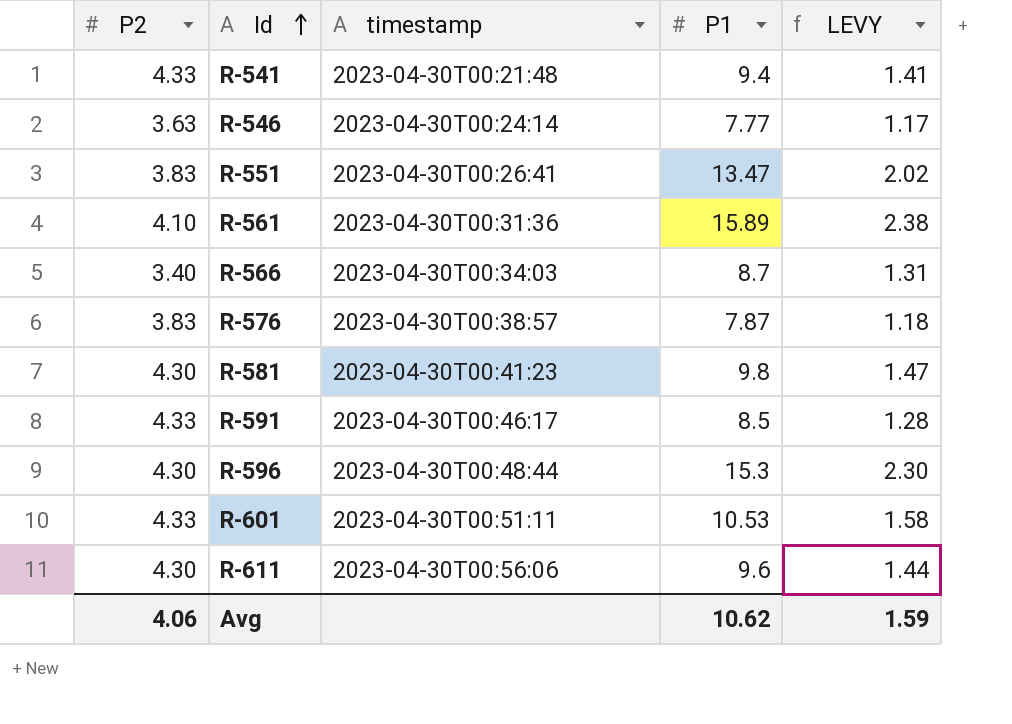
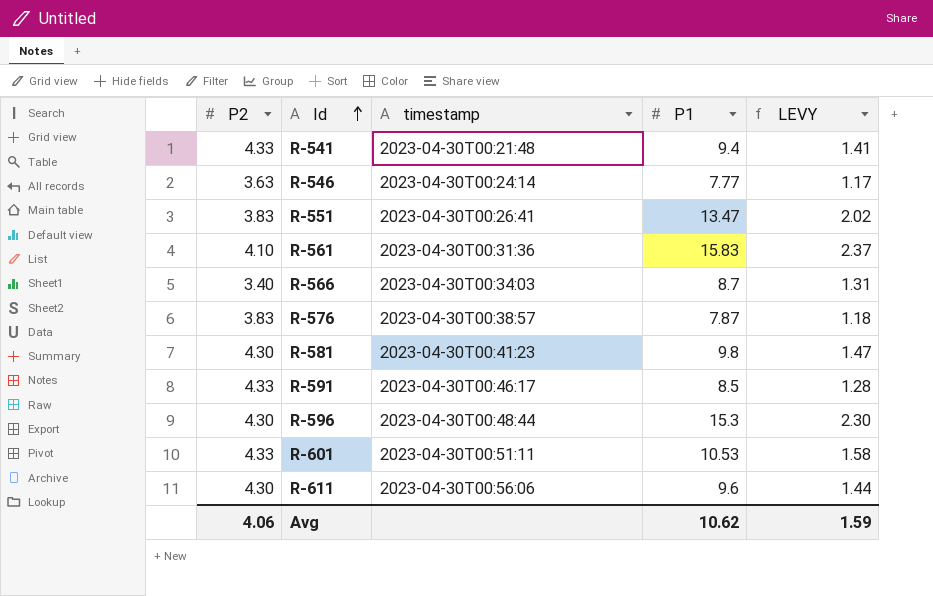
R-561 | P1: 15.89 -> 15.83
R-561 | LEVY: 2.38 -> 2.37

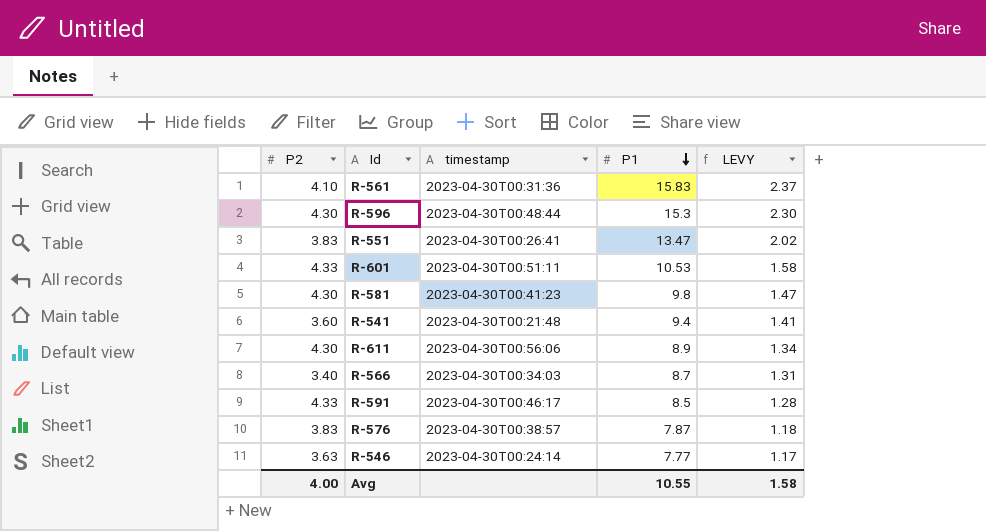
row order: Id ascending -> P1 descending
R-541 | P2: 4.33 -> 3.60
R-611 | P1: 9.6 -> 8.9
R-611 | LEVY: 1.44 -> 1.34
Avg | P2: 4.06 -> 4.00
Avg | P1: 10.62 -> 10.55
Avg | LEVY: 1.59 -> 1.58

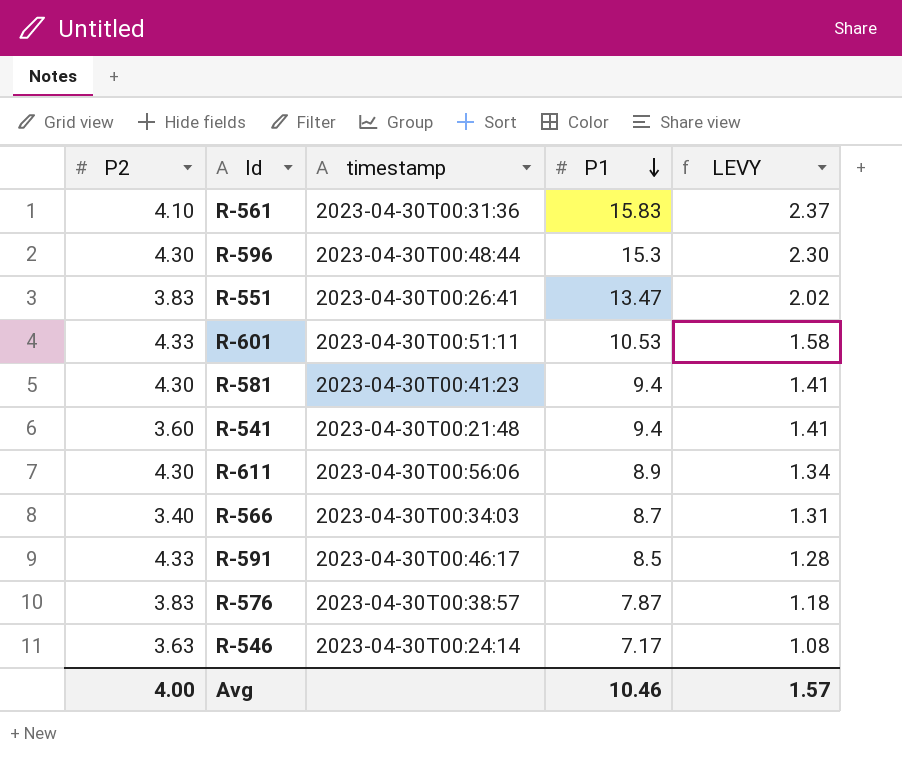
R-581 | P1: 9.8 -> 9.4
R-581 | LEVY: 1.47 -> 1.41
R-546 | P1: 7.77 -> 7.17
R-546 | LEVY: 1.17 -> 1.08
Avg | P1: 10.55 -> 10.46
Avg | LEVY: 1.58 -> 1.57

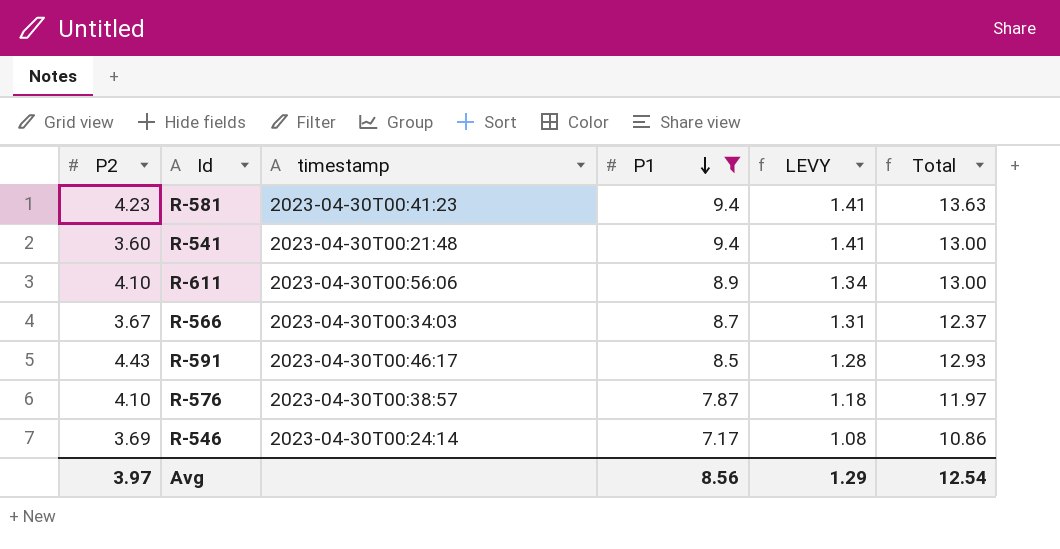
filter: none -> P1 <= 9.4
column Total | formula: none -> [P2] + [P1]
R-581 | P2: 4.30 -> 4.23
R-611 | P2: 4.30 -> 4.10
R-566 | P2: 3.40 -> 3.67
R-591 | P2: 4.33 -> 4.43
R-576 | P2: 3.83 -> 4.10
R-546 | P2: 3.63 -> 3.69
Avg | P2: 4.00 -> 3.97
Avg | P1: 10.46 -> 8.56
Avg | LEVY: 1.57 -> 1.29

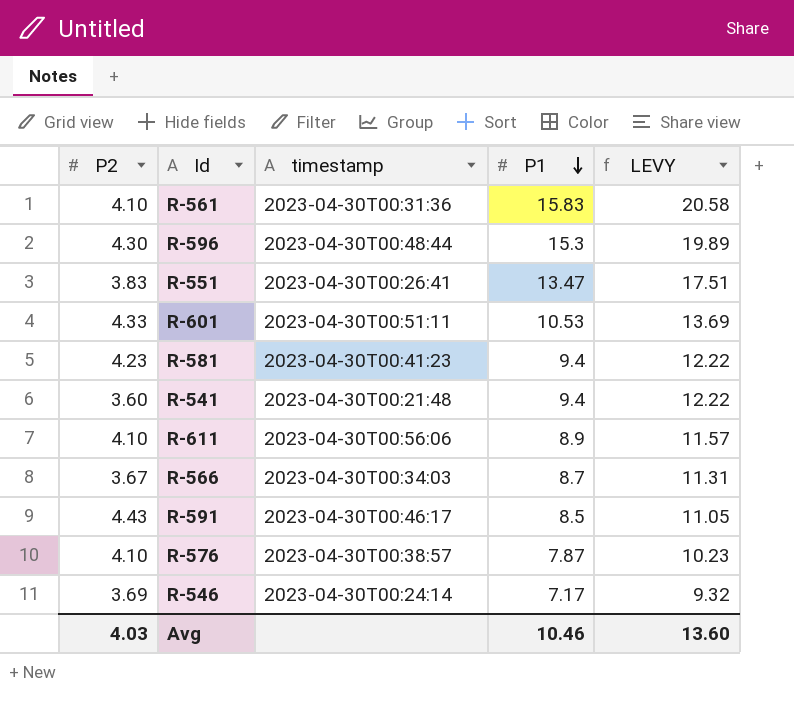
filter: P1 <= 9.4 -> none
column Total | formula: [P2] + [P1] -> none
column LEVY | formula: [P1] * 0.15 -> [P1] * 1.3
Avg | P2: 3.97 -> 4.03
Avg | P1: 8.56 -> 10.46
Avg | LEVY: 1.29 -> 13.60

